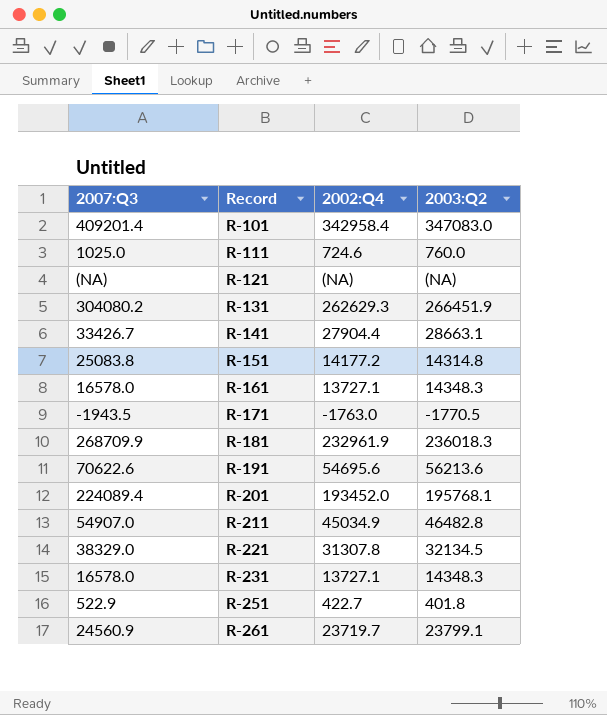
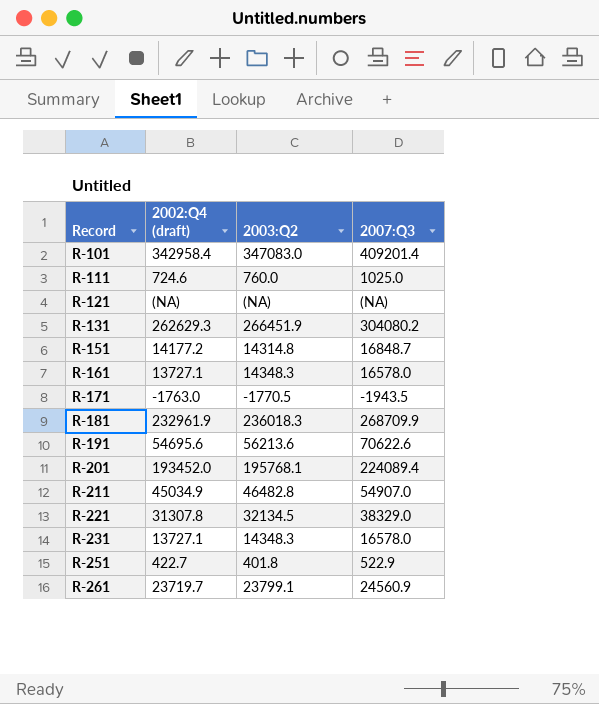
column name: 2002:Q4 -> 2002:Q4 (draft)
column 2007:Q3 | position: 1 -> 4
row R-141: 33426.7 | 27904.4 | 28663.1 -> none
R-151 | 2007:Q3: 25083.8 -> 16848.7

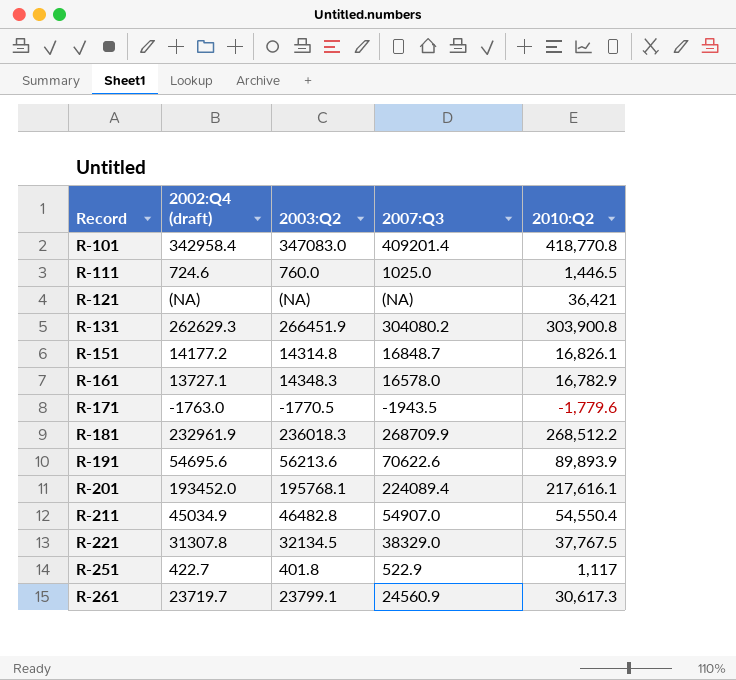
column 2010:Q2 | position: none -> 5
row R-231: 13727.1 | 14348.3 | 16578.0 -> none

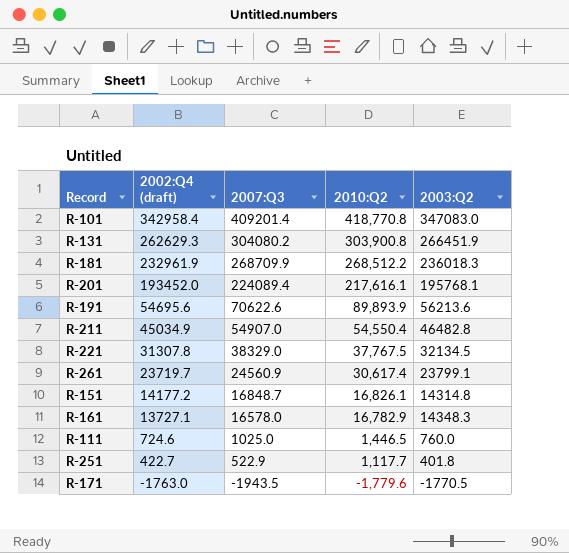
row order: Record ascending -> 2010:Q2 descending
column 2003:Q2 | position: 3 -> 5
row R-121: (NA) | (NA) | (NA) | 36,421 -> none
R-261 | 2010:Q2: 30,617.3 -> 30,617.4
R-251 | 2010:Q2: 1,117 -> 1,117.7

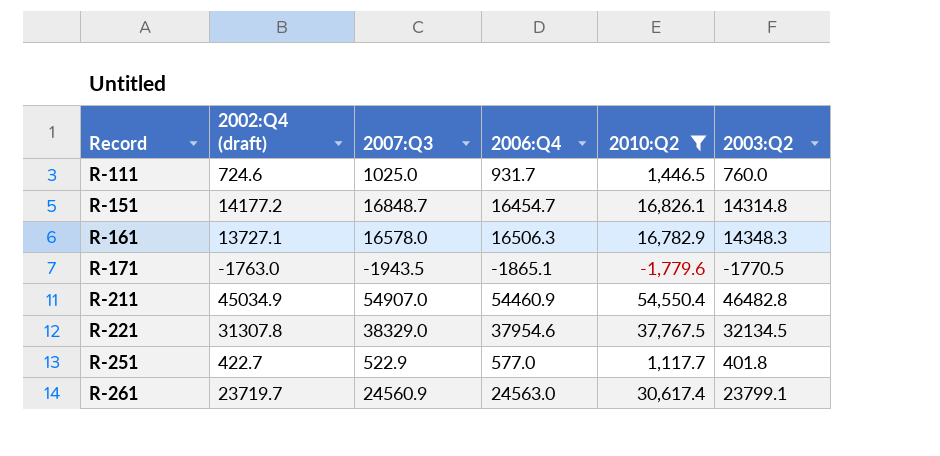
filter: none -> 2010:Q2 <= 54,550.4
row order: 2010:Q2 descending -> Record ascending
column 2006:Q4 | position: none -> 4

